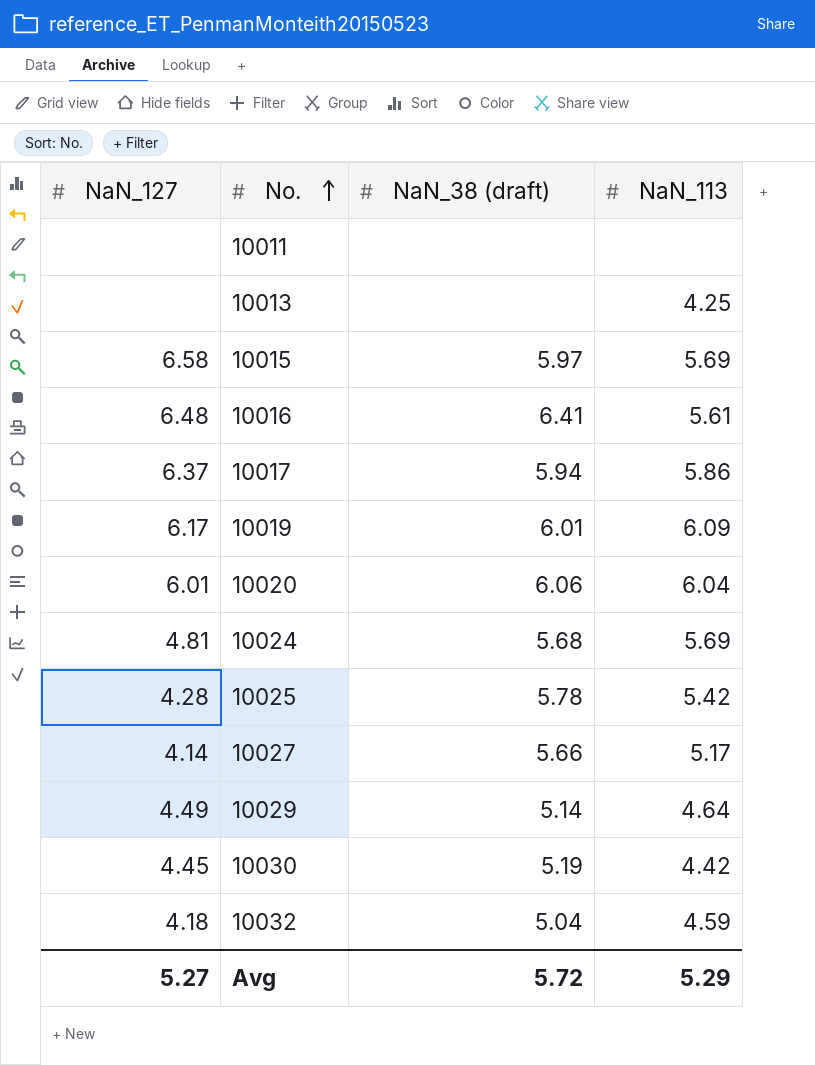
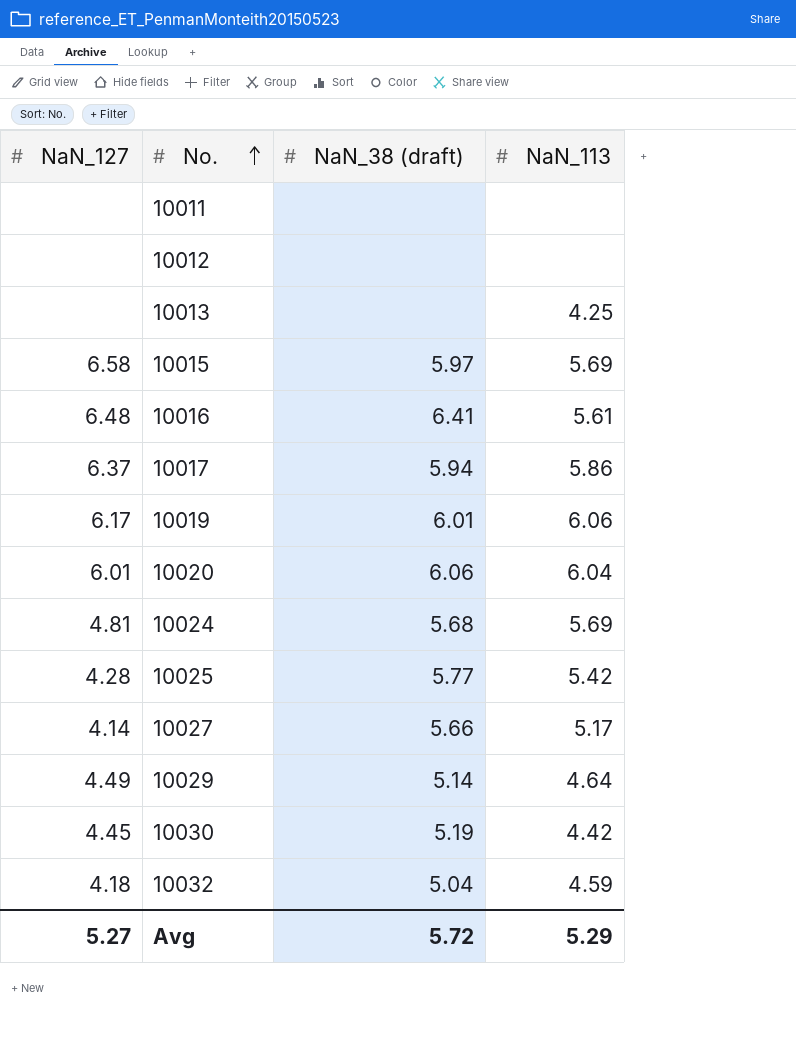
row 10012: none -> none | none | none
10019 | NaN_113: 6.09 -> 6.06
10025 | NaN_38 (draft): 5.78 -> 5.77

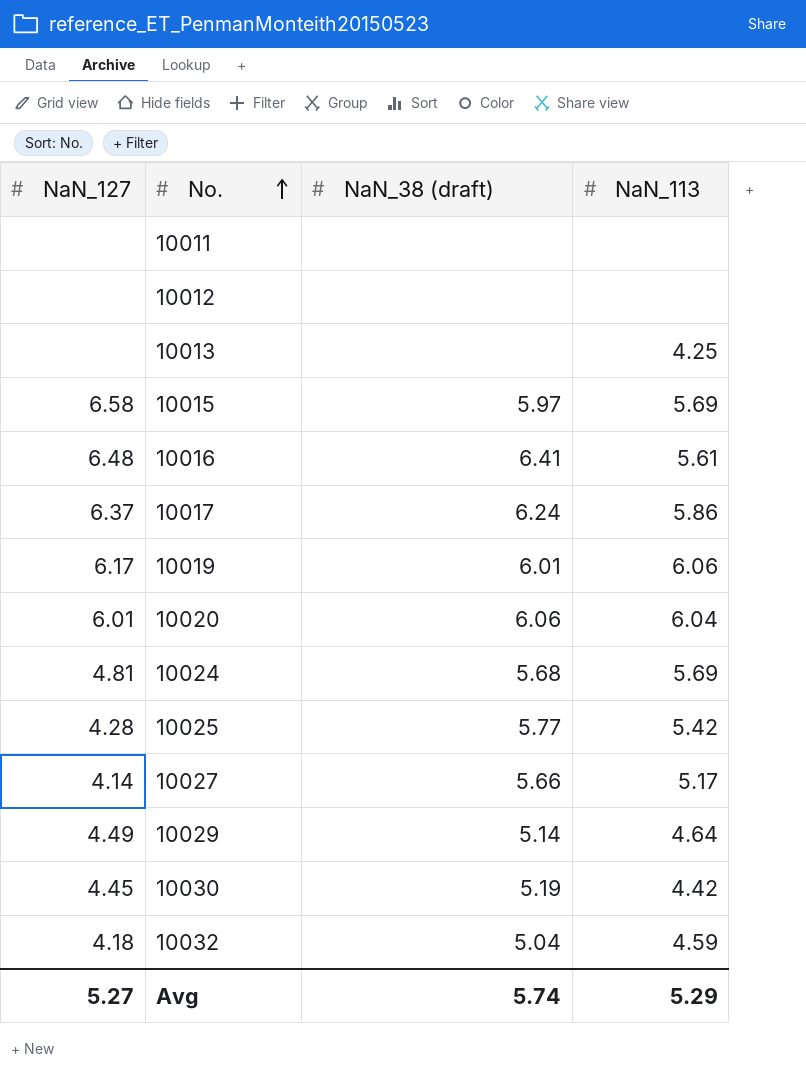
10017 | NaN_38 (draft): 5.94 -> 6.24
Avg | NaN_38 (draft): 5.72 -> 5.74

